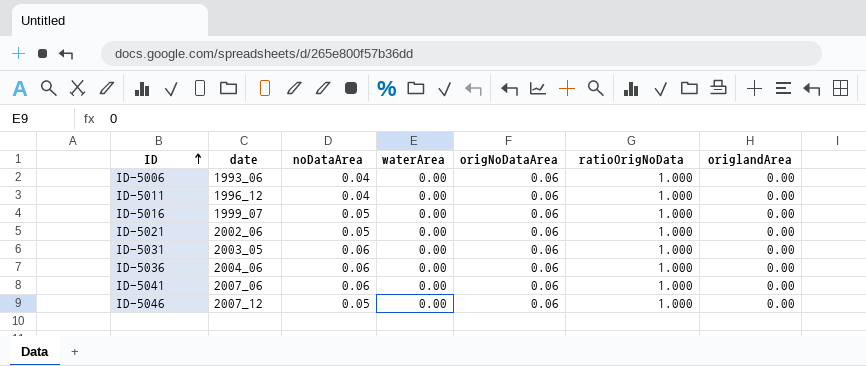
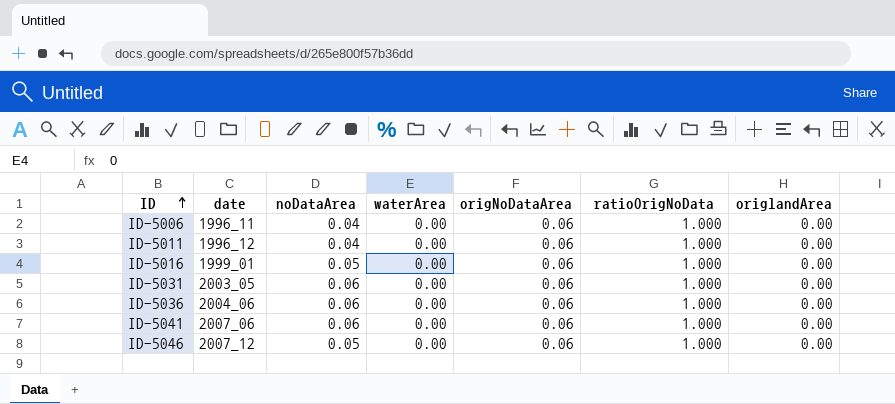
row ID-5021: 2002_06 | 0.05 | 0.00 | 0.06 | 1.000 | 0.00 -> none
ID-5006 | date: 1993_06 -> 1996_11
ID-5016 | date: 1999_07 -> 1999_01

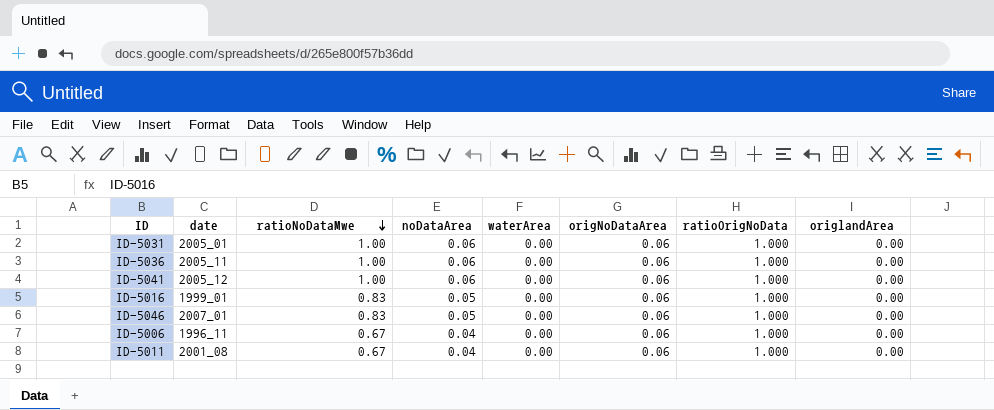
row order: ID ascending -> ratioNoDataMwe descending
column ratioNoDataMwe | position: none -> 3
ID-5031 | date: 2003_05 -> 2005_01
ID-5036 | date: 2004_06 -> 2005_11
ID-5041 | date: 2007_06 -> 2005_12
ID-5046 | date: 2007_12 -> 2007_01
ID-5011 | date: 1996_12 -> 2001_08

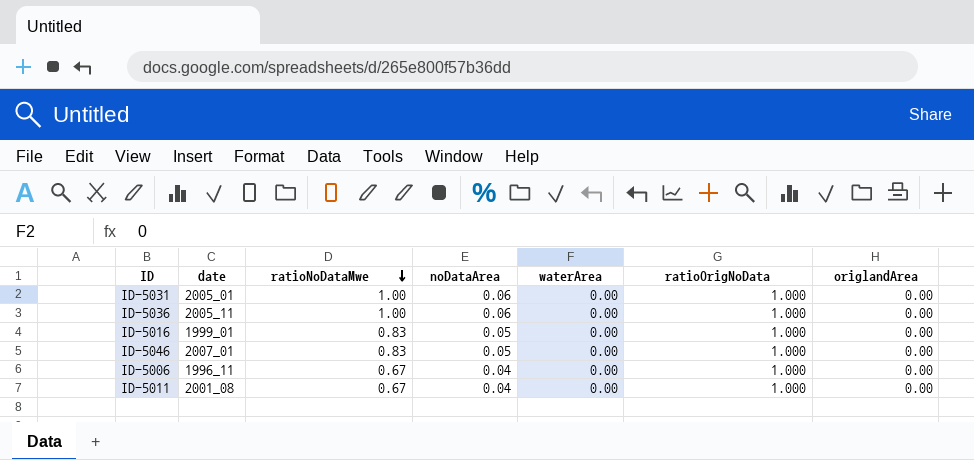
column origNoDataArea | position: 6 -> none
row ID-5041: 2005_12 | 1.00 | 0.06 | 0.00 | 0.06 | 1.000 | 0.00 -> none

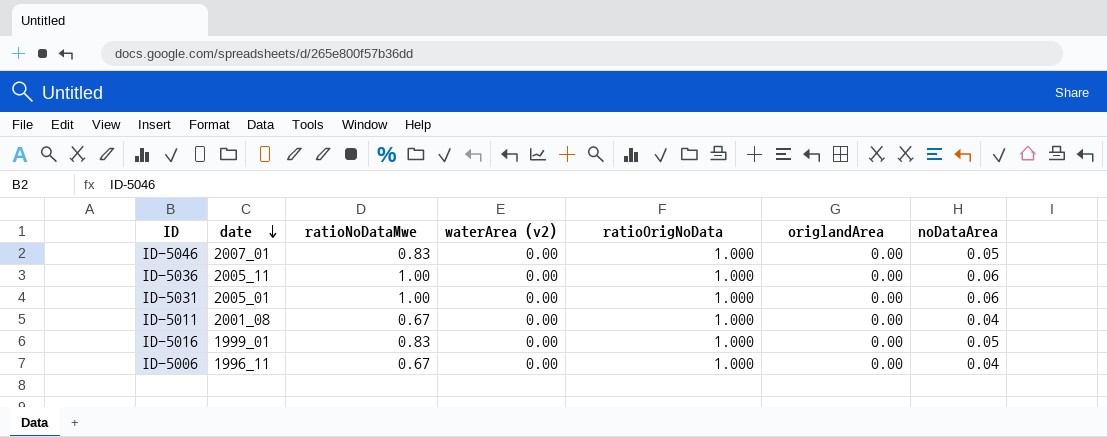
row order: ratioNoDataMwe descending -> date descending
column name: waterArea -> waterArea (v2)
column noDataArea | position: 4 -> 7

